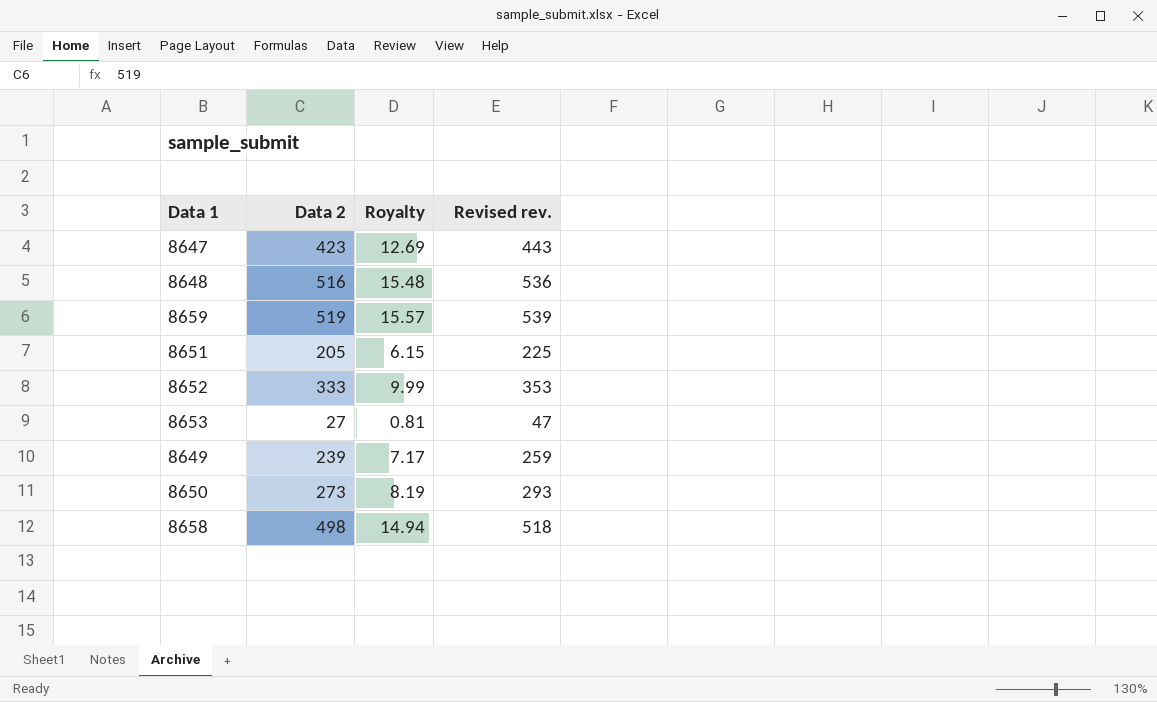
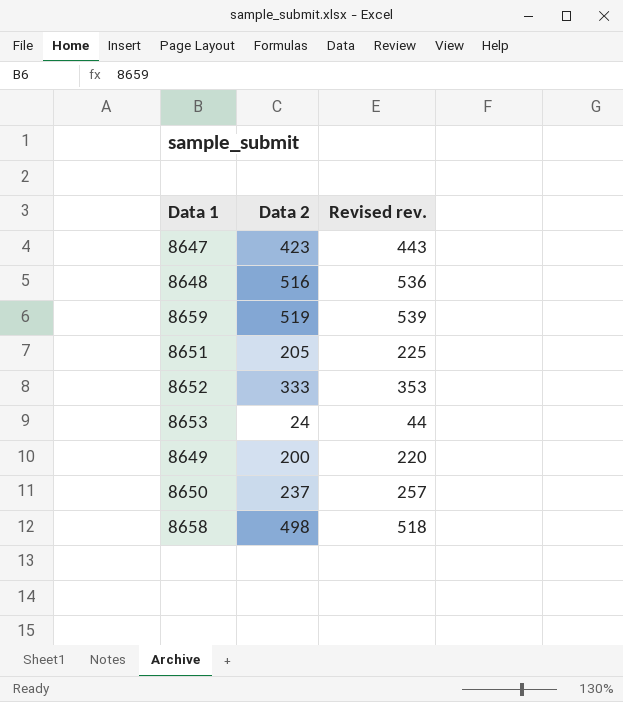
column Royalty | formula: [Data 2] * 0.03 -> none
8653 | Data 2: 27 -> 24
8653 | Revised rev.: 47 -> 44
8649 | Data 2: 239 -> 200
8649 | Revised rev.: 259 -> 220
8650 | Data 2: 273 -> 237
8650 | Revised rev.: 293 -> 257

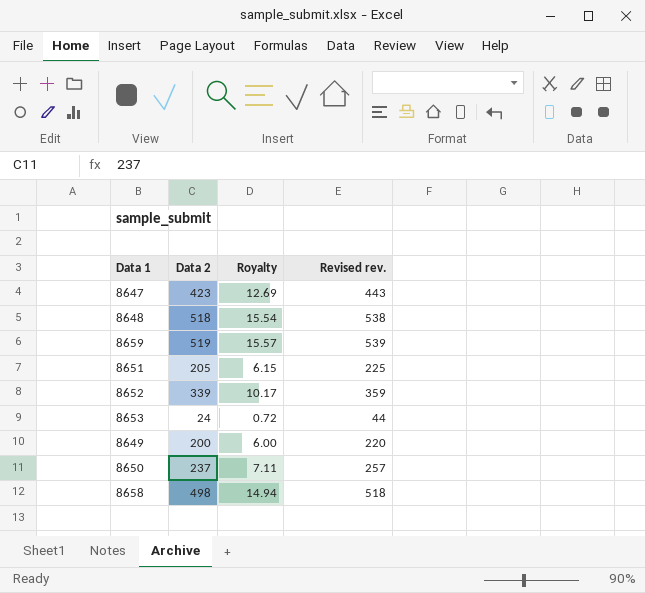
column Royalty | formula: none -> [Data 2] * 0.03
8648 | Data 2: 516 -> 518
8648 | Revised rev.: 536 -> 538
8652 | Data 2: 333 -> 339
8652 | Revised rev.: 353 -> 359

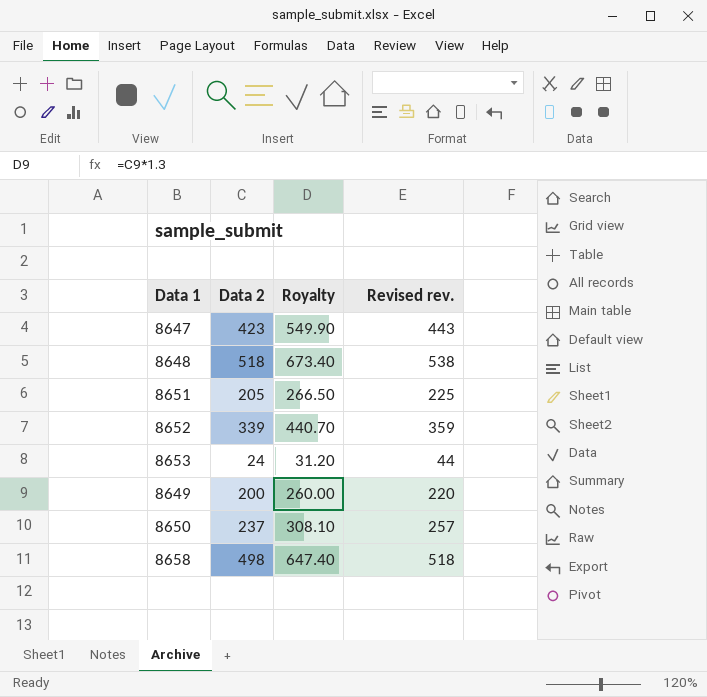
column Royalty | formula: [Data 2] * 0.03 -> [Data 2] * 1.3
row 8659: 519 | 15.57 | 539 -> none

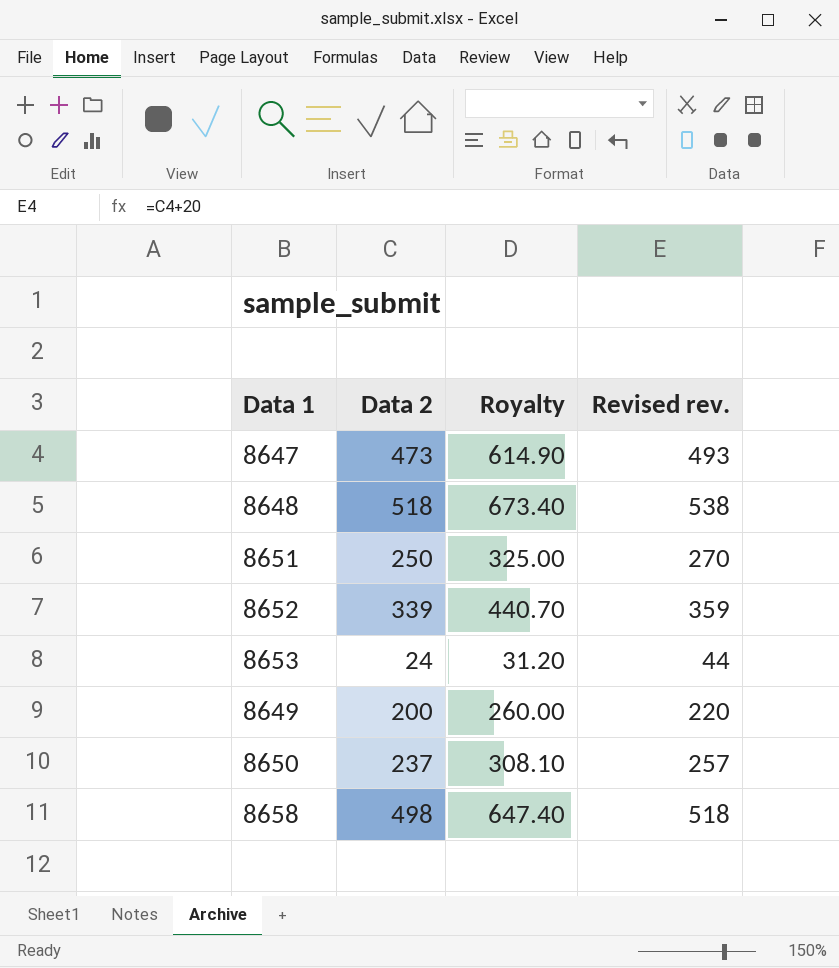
8647 | Data 2: 423 -> 473
8647 | Royalty: 549.90 -> 614.90
8647 | Revised rev.: 443 -> 493
8651 | Data 2: 205 -> 250
8651 | Royalty: 266.50 -> 325.00
8651 | Revised rev.: 225 -> 270

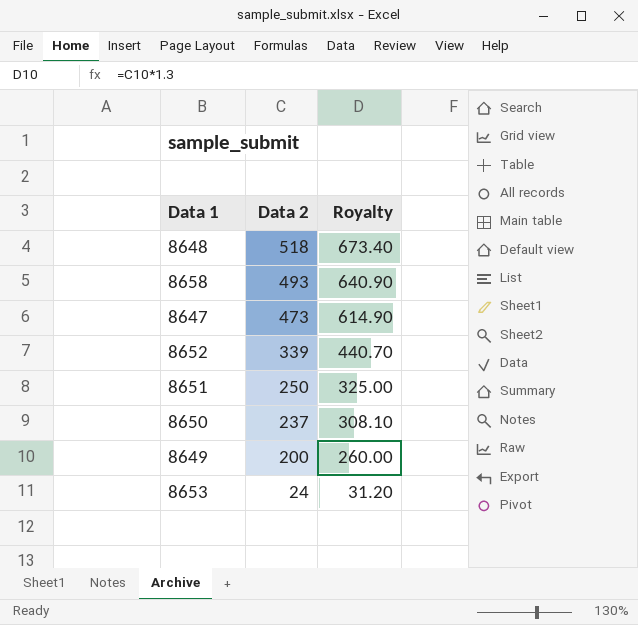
row order: none -> Data 2 descending
column Revised rev. | formula: [Data 2] + 20 -> none
8658 | Data 2: 498 -> 493
8658 | Royalty: 647.40 -> 640.90

